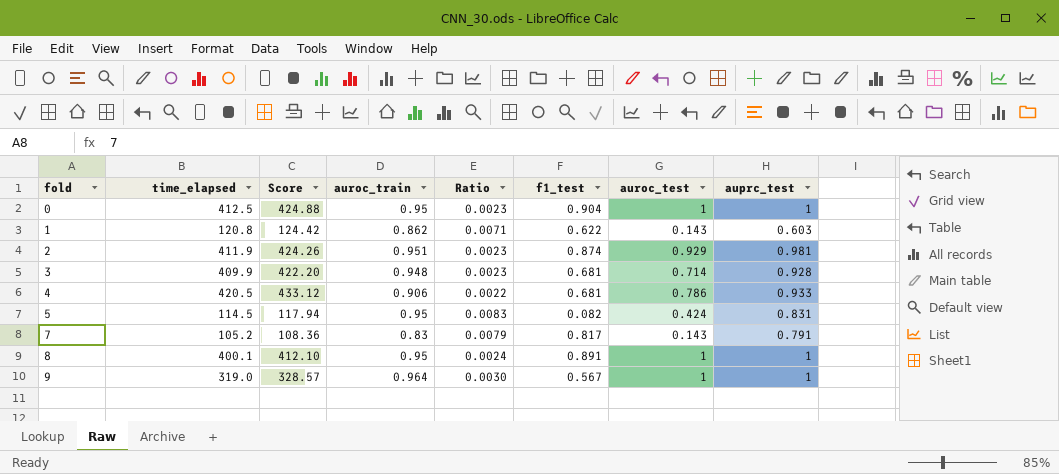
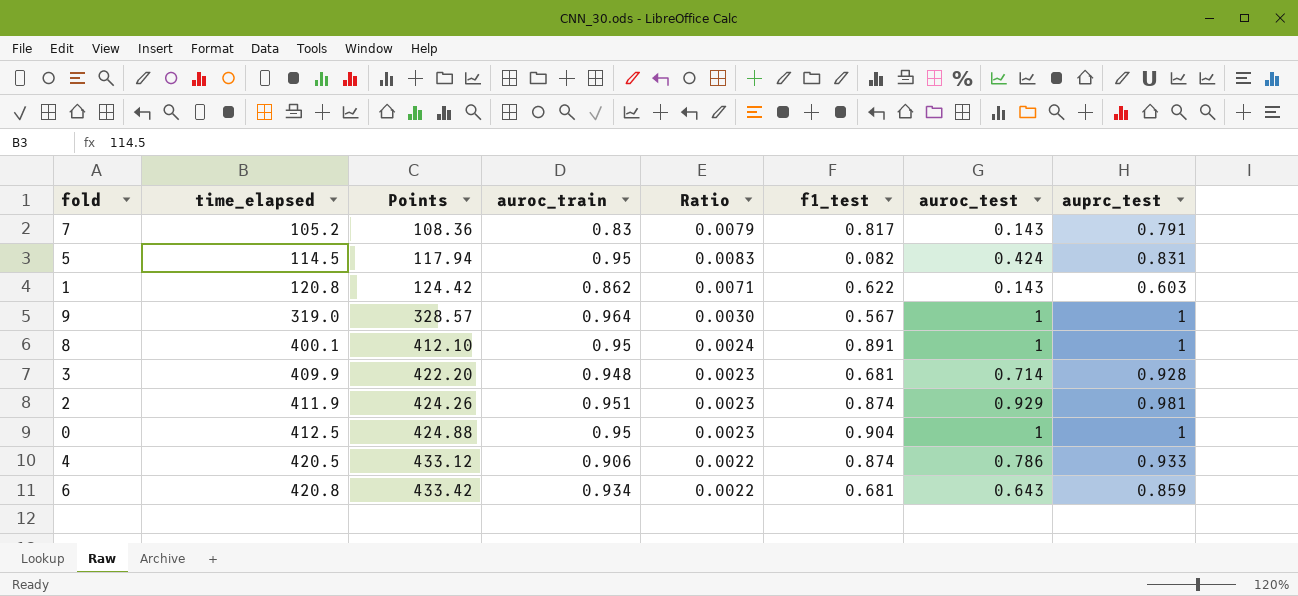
row order: fold ascending -> time_elapsed ascending
column name: Score -> Points
4 | f1_test: 0.681 -> 0.874
row 6: none -> 420.8 | 433.42 | 0.934 | 0.0022 | 0.681 | 0.643 | 0.859

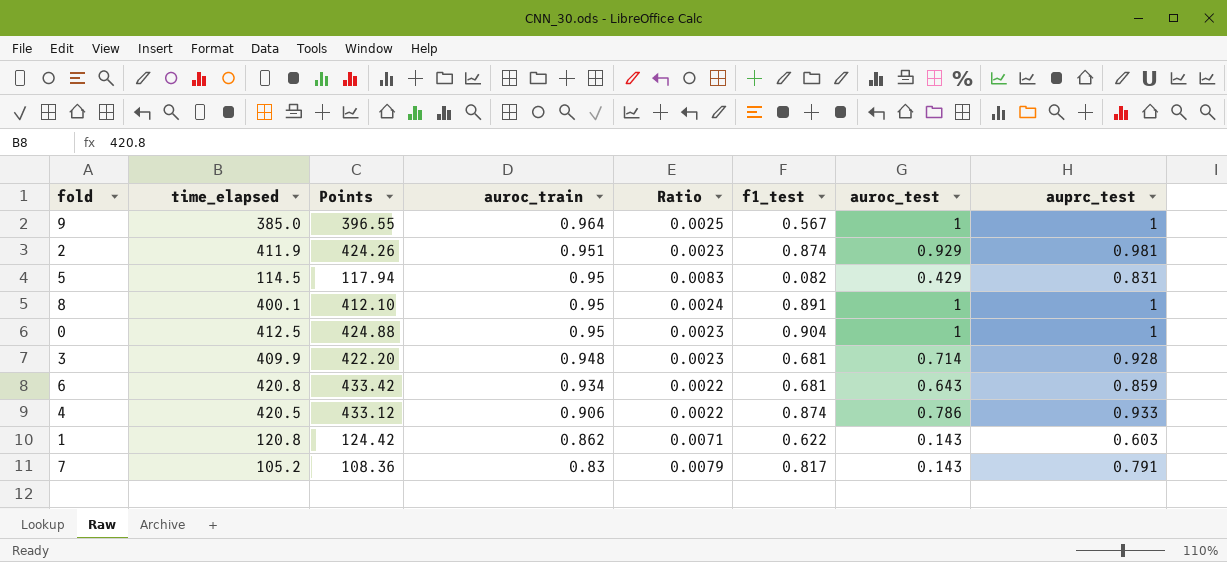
row order: time_elapsed ascending -> auroc_train descending
9 | time_elapsed: 319.0 -> 385.0
9 | Points: 328.57 -> 396.55
9 | Ratio: 0.0030 -> 0.0025
5 | auroc_test: 0.424 -> 0.429

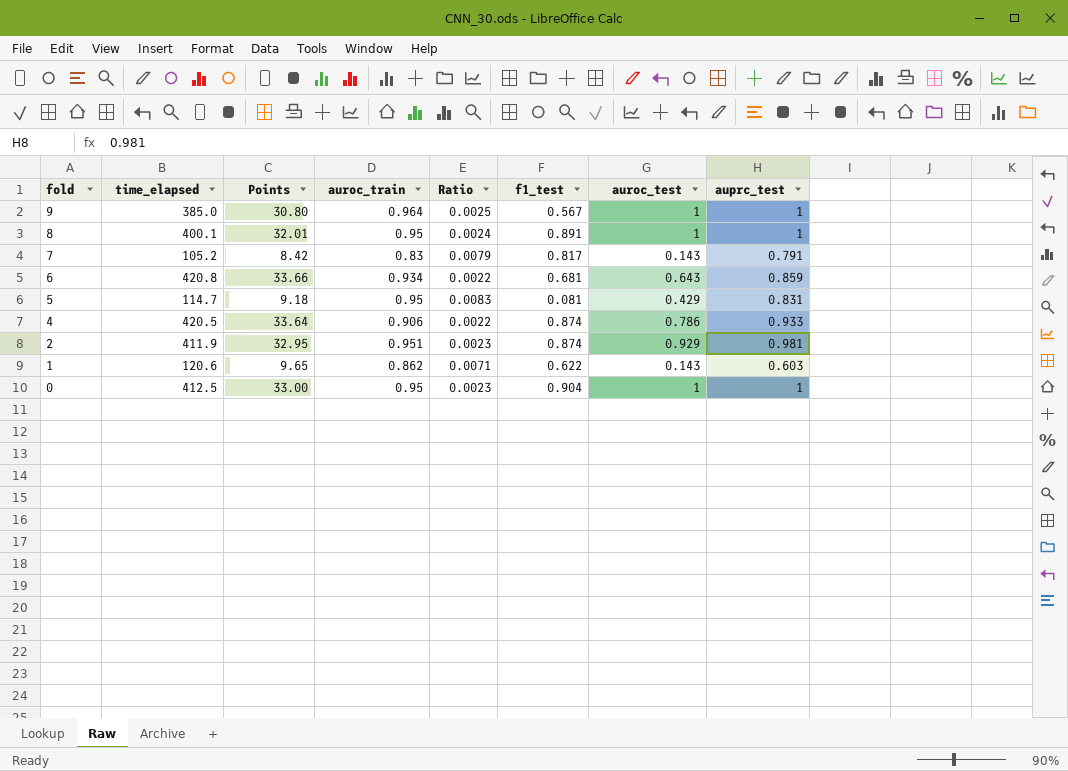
row order: auroc_train descending -> fold descending
column Points | formula: [time_elapsed] * 1.03 -> [time_elapsed] * 0.08
row 3: 409.9 | 422.20 | 0.948 | 0.0023 | 0.681 | 0.714 | 0.928 -> none
5 | time_elapsed: 114.5 -> 114.7
5 | f1_test: 0.082 -> 0.081
1 | time_elapsed: 120.8 -> 120.6

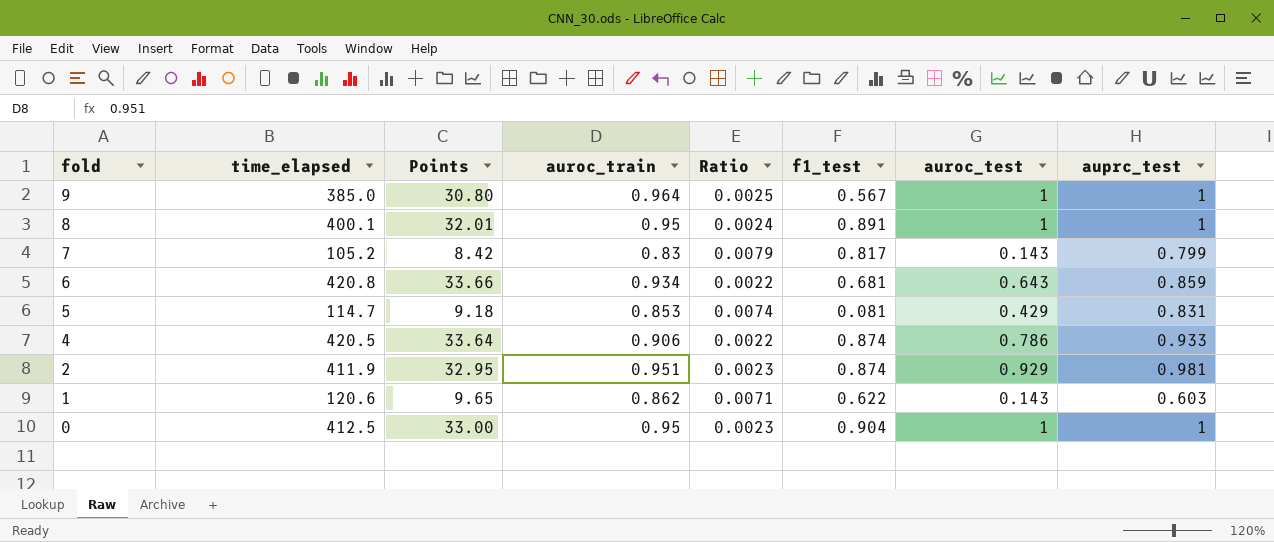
7 | auprc_test: 0.791 -> 0.799
5 | auroc_train: 0.95 -> 0.853
5 | Ratio: 0.0083 -> 0.0074

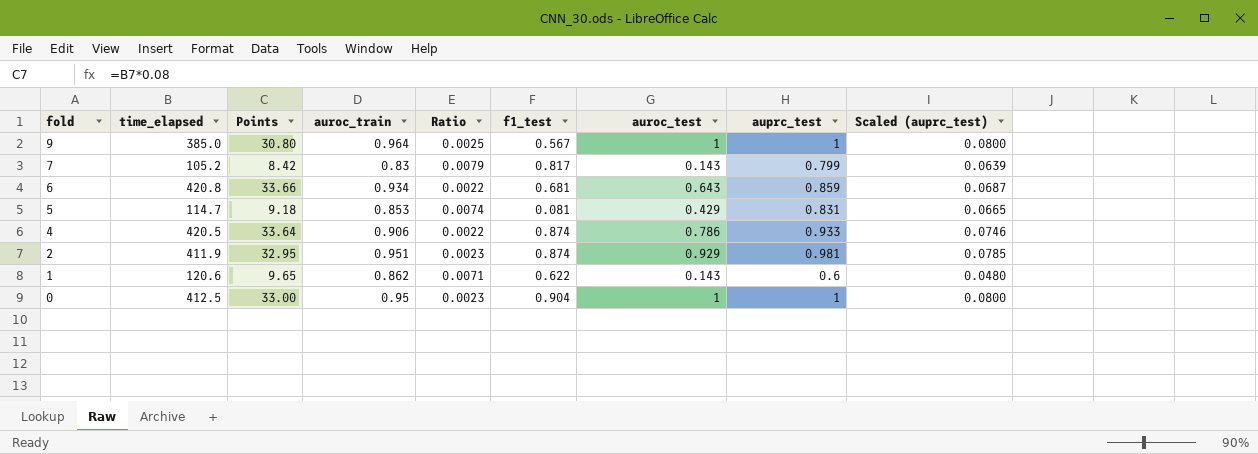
column Scaled (auprc_test) | formula: none -> [auprc_test] * 0.08
row 8: 400.1 | 32.01 | 0.95 | 0.0024 | 0.891 | 1 | 1 -> none
1 | auprc_test: 0.603 -> 0.6

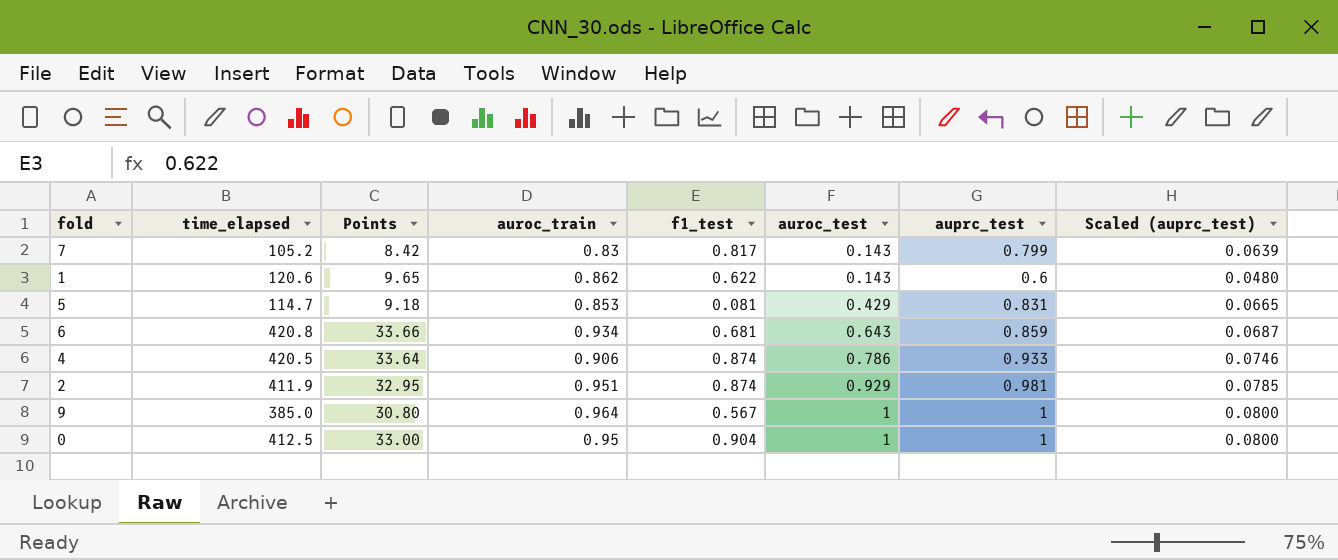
row order: fold descending -> auroc_test ascending
column Ratio | formula: [auroc_train] / [time_elapsed] -> none

